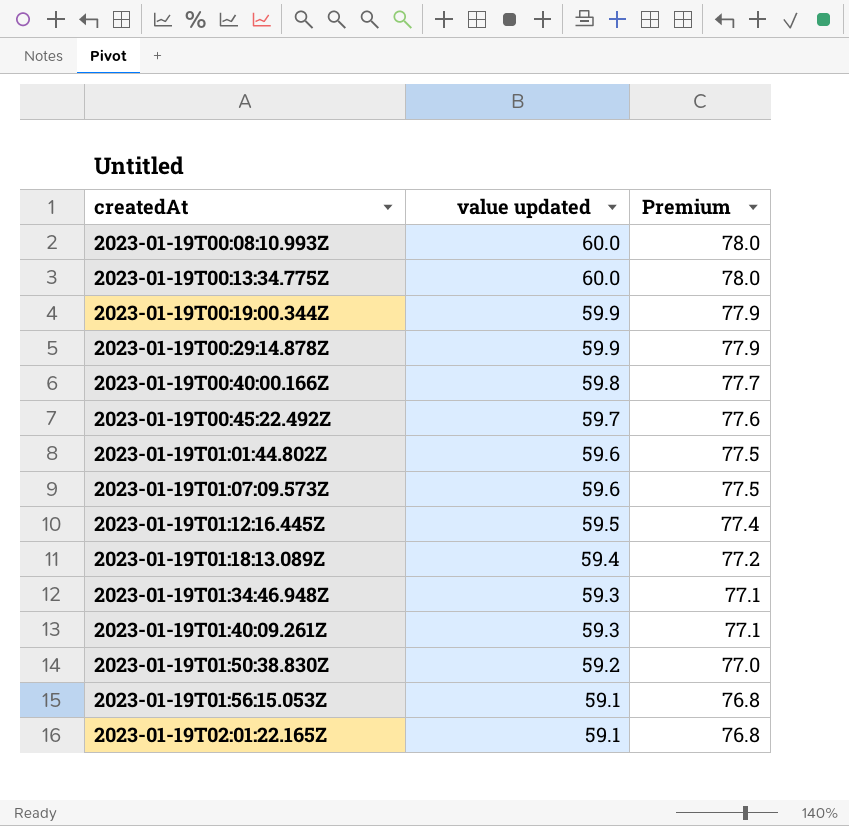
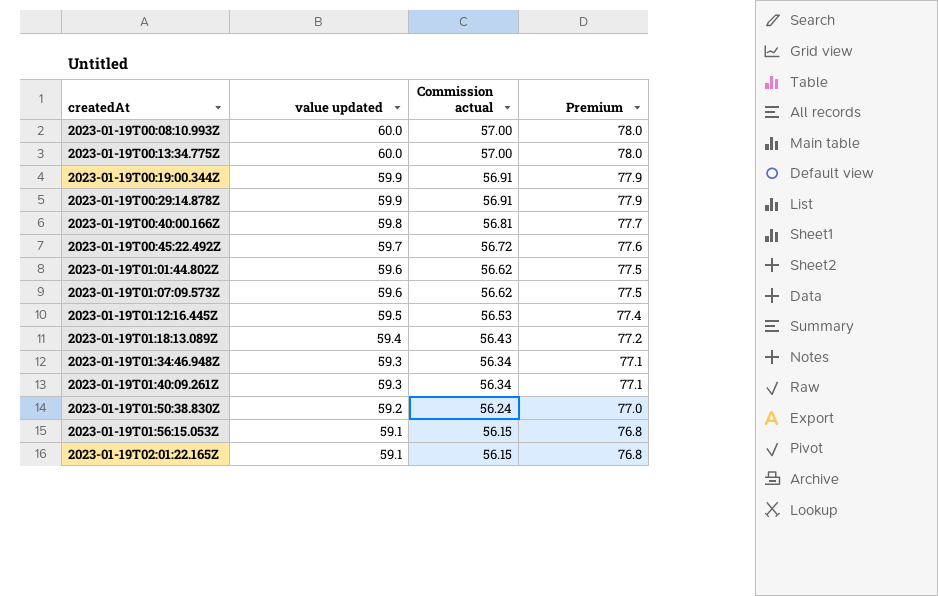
column Commission actual | formula: none -> [value updated] * 0.95

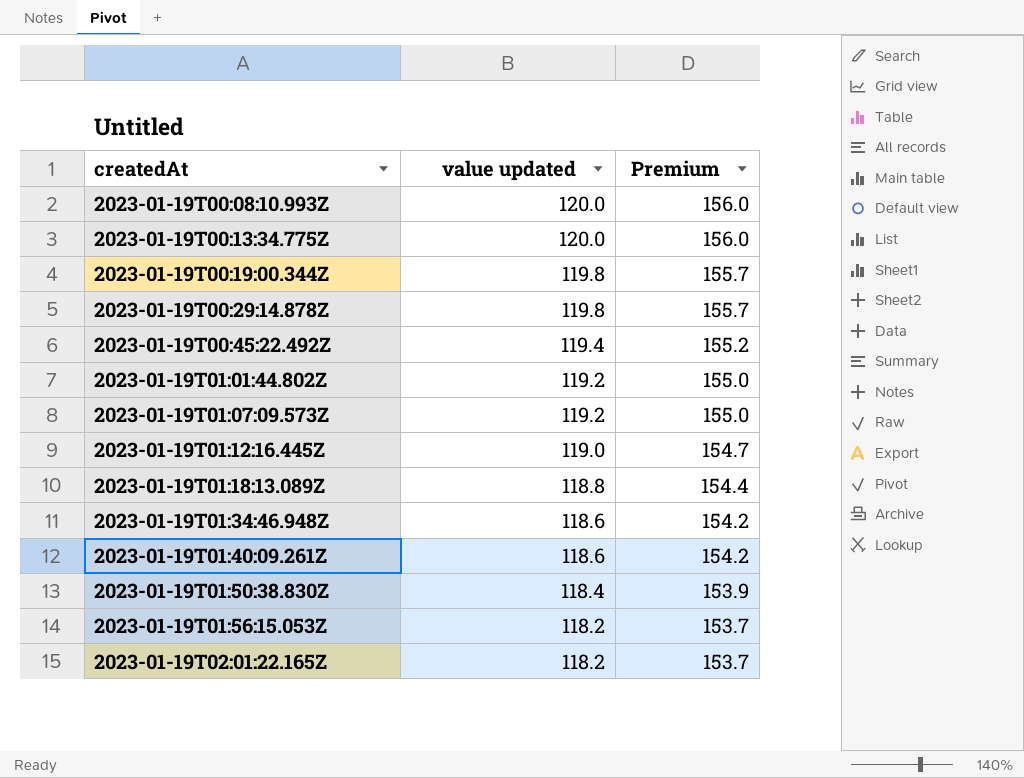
column Commission actual | formula: [value updated] * 0.95 -> none
row 2023-01-19T00:40:00.166Z: 59.8 | 56.81 | 77.7 -> none
2023-01-19T00:08:10.993Z | value updated: 60.0 -> 120.0
2023-01-19T00:08:10.993Z | Premium: 78.0 -> 156.0
2023-01-19T00:13:34.775Z | value updated: 60.0 -> 120.0
2023-01-19T00:13:34.775Z | Premium: 78.0 -> 156.0
2023-01-19T00:19:00.344Z | value updated: 59.9 -> 119.8
2023-01-19T00:19:00.344Z | Premium: 77.9 -> 155.7
2023-01-19T00:29:14.878Z | value updated: 59.9 -> 119.8
2023-01-19T00:29:14.878Z | Premium: 77.9 -> 155.7
2023-01-19T00:45:22.492Z | value updated: 59.7 -> 119.4
2023-01-19T00:45:22.492Z | Premium: 77.6 -> 155.2
2023-01-19T01:01:44.802Z | value updated: 59.6 -> 119.2
2023-01-19T01:01:44.802Z | Premium: 77.5 -> 155.0
2023-01-19T01:07:09.573Z | value updated: 59.6 -> 119.2
2023-01-19T01:07:09.573Z | Premium: 77.5 -> 155.0
2023-01-19T01:12:16.445Z | value updated: 59.5 -> 119.0
2023-01-19T01:12:16.445Z | Premium: 77.4 -> 154.7
2023-01-19T01:18:13.089Z | value updated: 59.4 -> 118.8
2023-01-19T01:18:13.089Z | Premium: 77.2 -> 154.4
2023-01-19T01:34:46.948Z | value updated: 59.3 -> 118.6
2023-01-19T01:34:46.948Z | Premium: 77.1 -> 154.2
2023-01-19T01:40:09.261Z | value updated: 59.3 -> 118.6
2023-01-19T01:40:09.261Z | Premium: 77.1 -> 154.2
2023-01-19T01:50:38.830Z | value updated: 59.2 -> 118.4
2023-01-19T01:50:38.830Z | Premium: 77.0 -> 153.9
2023-01-19T01:56:15.053Z | value updated: 59.1 -> 118.2
2023-01-19T01:56:15.053Z | Premium: 76.8 -> 153.7
2023-01-19T02:01:22.165Z | value updated: 59.1 -> 118.2
2023-01-19T02:01:22.165Z | Premium: 76.8 -> 153.7

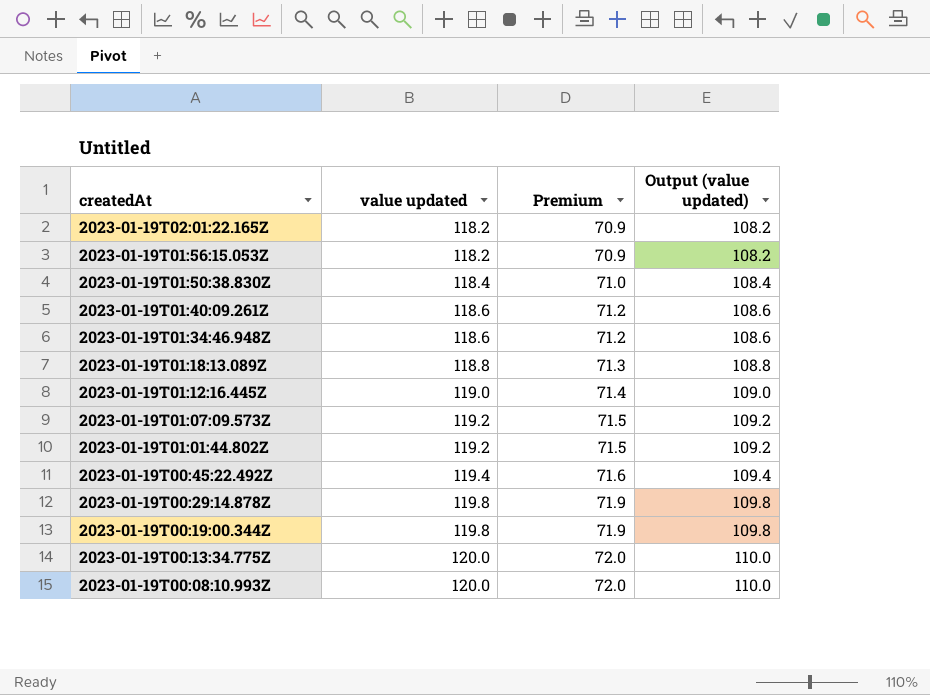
row order: createdAt ascending -> createdAt descending
column Premium | formula: [value updated] * 1.3 -> [value updated] * 0.6
column Output (value updated) | formula: none -> [value updated] - 10

